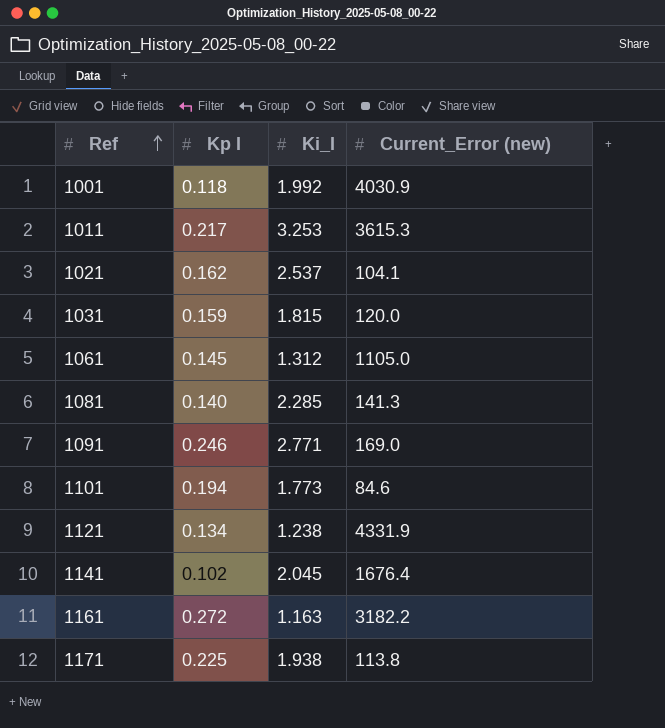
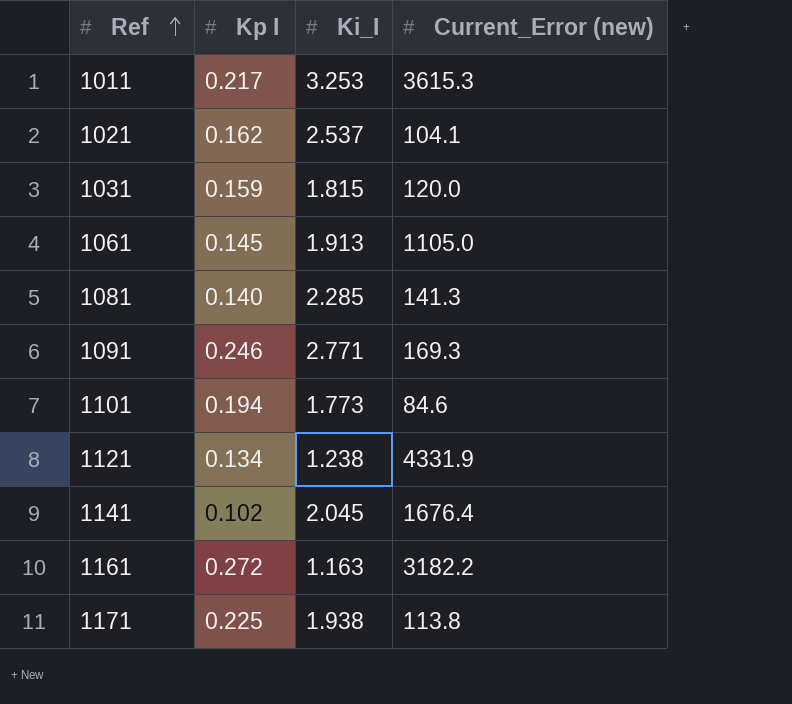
row 1001: 0.118 | 1.992 | 4030.9 -> none
1061 | Ki_I: 1.312 -> 1.913
1091 | Current_Error (new): 169.0 -> 169.3

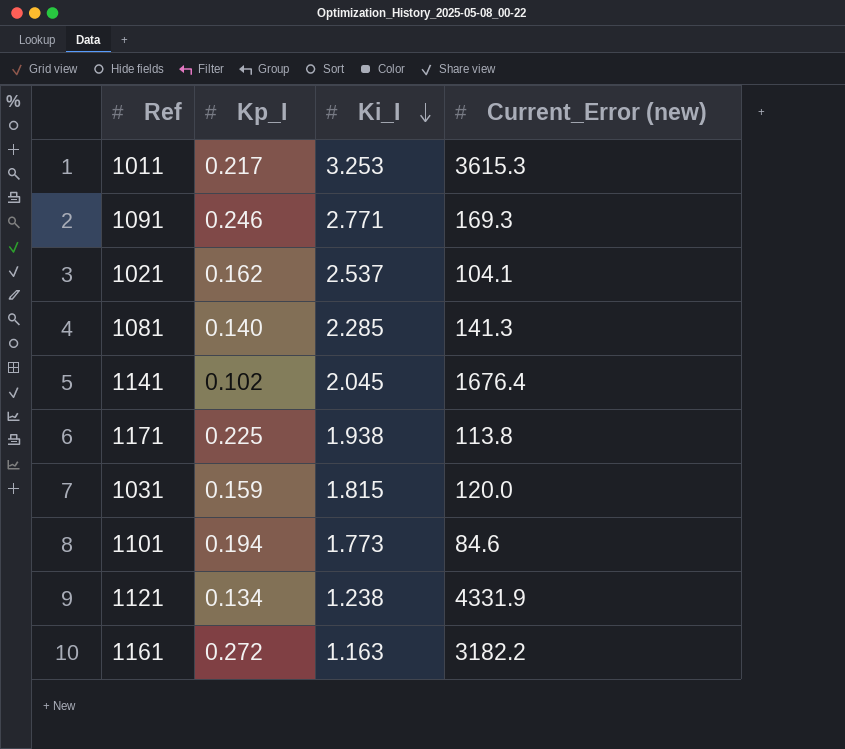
row order: Ref ascending -> Ki_I descending
column name: Kp I -> Kp_I
row 1061: 0.145 | 1.913 | 1105.0 -> none

